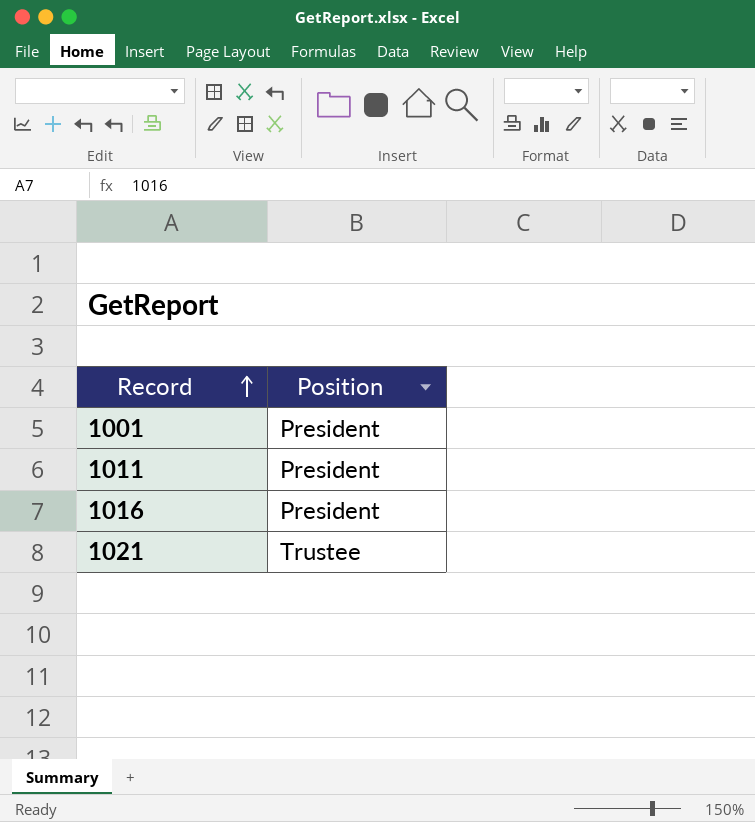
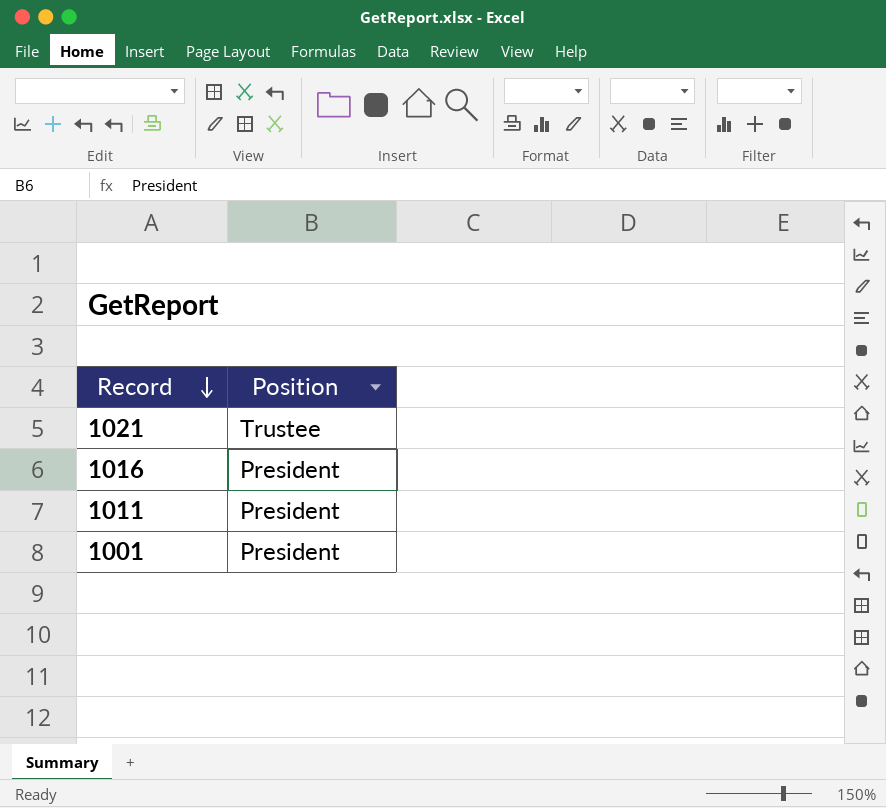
row order: Record ascending -> Record descending

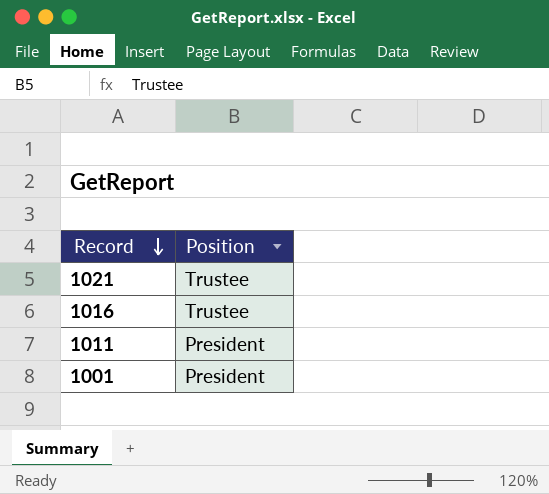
1016 | Position: President -> Trustee

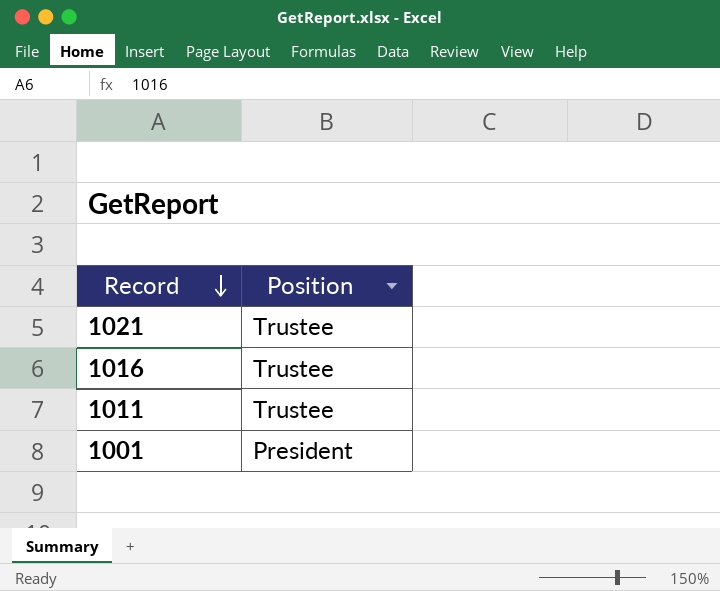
1011 | Position: President -> Trustee

